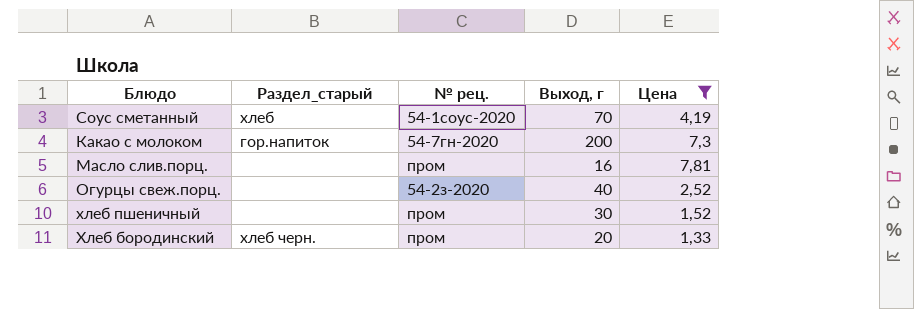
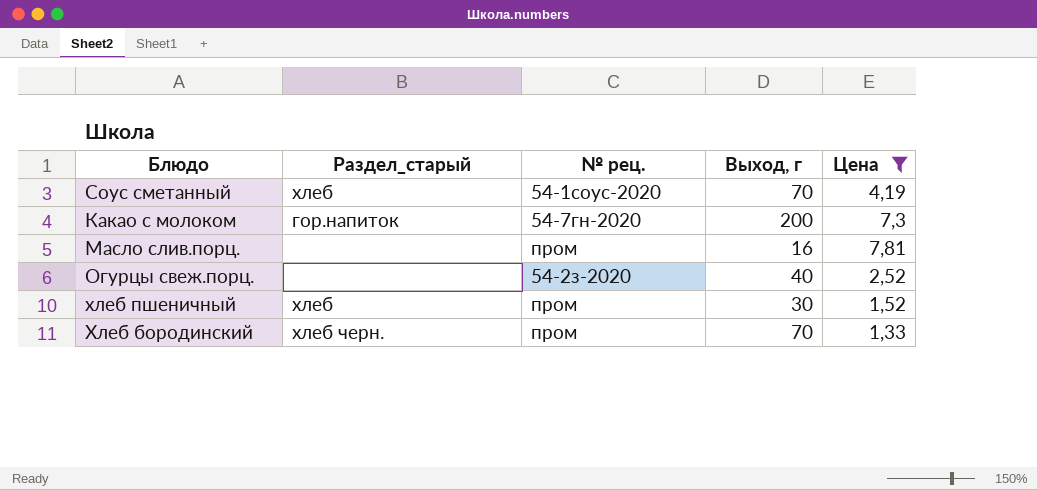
хлеб пшеничный | Раздел_старый: none -> хлеб
Хлеб бородинский | Выход, г: 20 -> 70

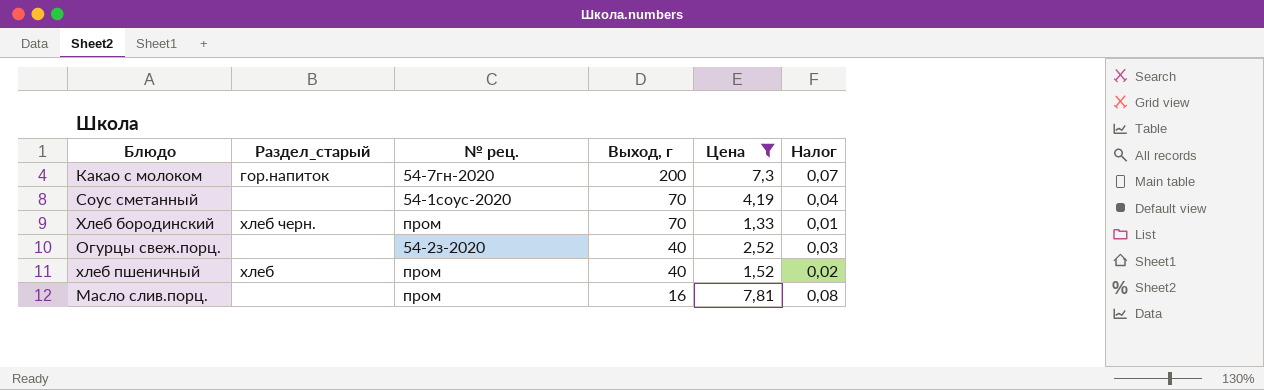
row order: none -> Выход, г descending
column Налог | formula: none -> [Цена] * 0,01
Соус сметанный | Раздел_старый: хлеб -> none
хлеб пшеничный | Выход, г: 30 -> 40

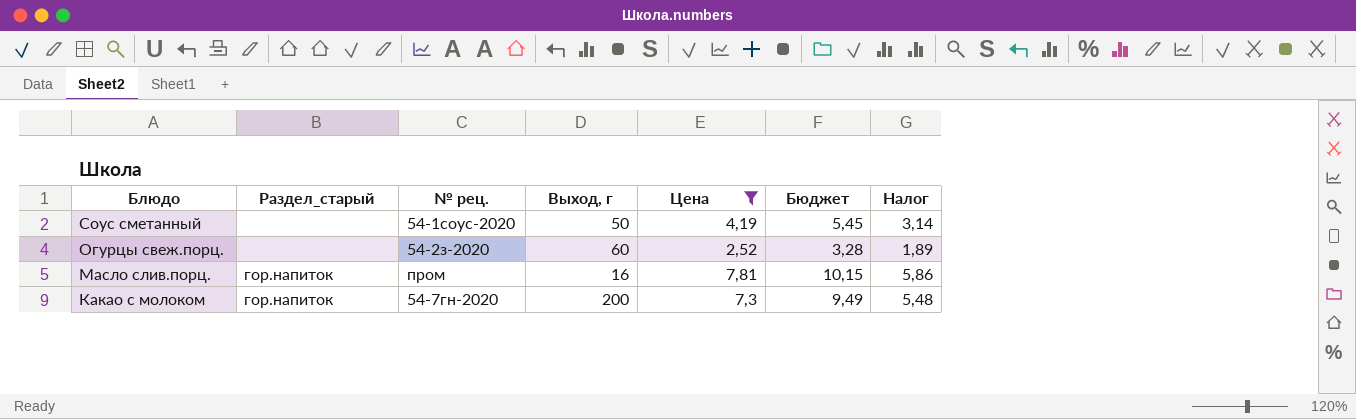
row order: Выход, г descending -> Блюдо descending
column Бюджет | formula: none -> [Цена] * 1,3
column Налог | formula: [Цена] * 0,01 -> [Цена] * 0,75
row Хлеб бородинский: хлеб черн. | пром | 70 | 1,33 | 0,01 -> none
row хлеб пшеничный: хлеб | пром | 40 | 1,52 | 0,02 -> none
Соус сметанный | Выход, г: 70 -> 50
Огурцы свеж.порц. | Выход, г: 40 -> 60
Масло слив.порц. | Раздел_старый: none -> гор.напиток

